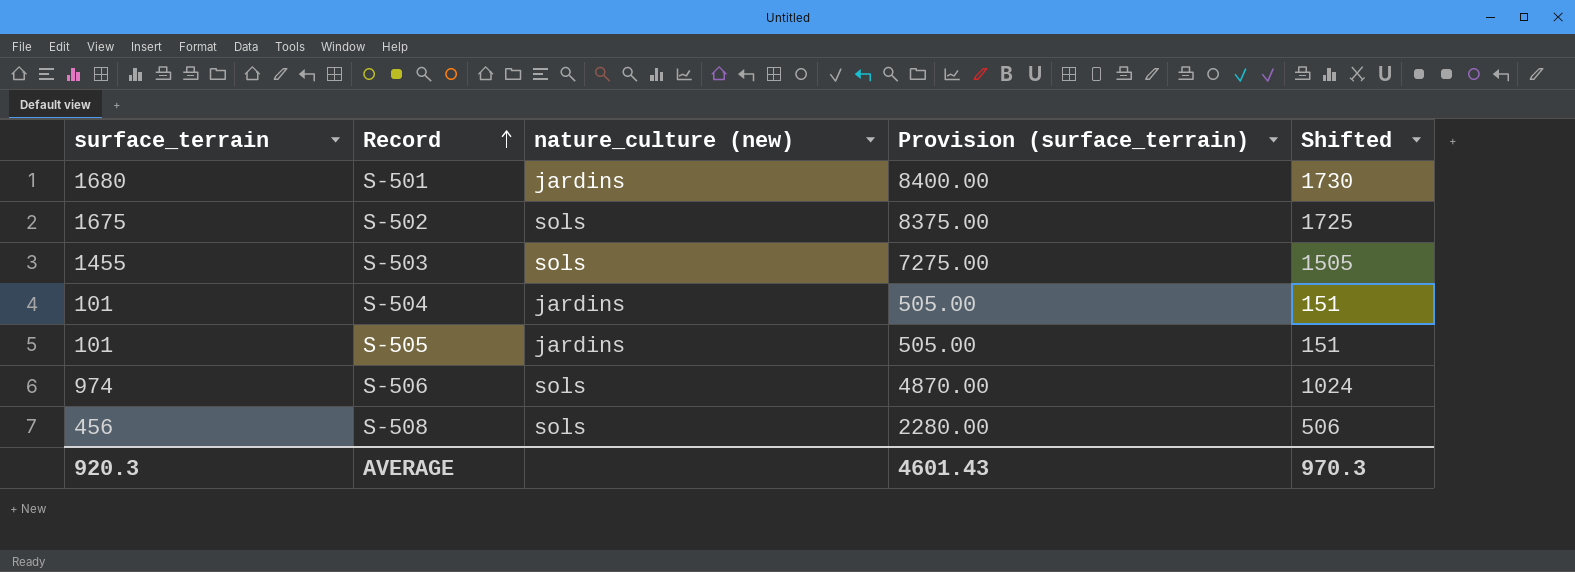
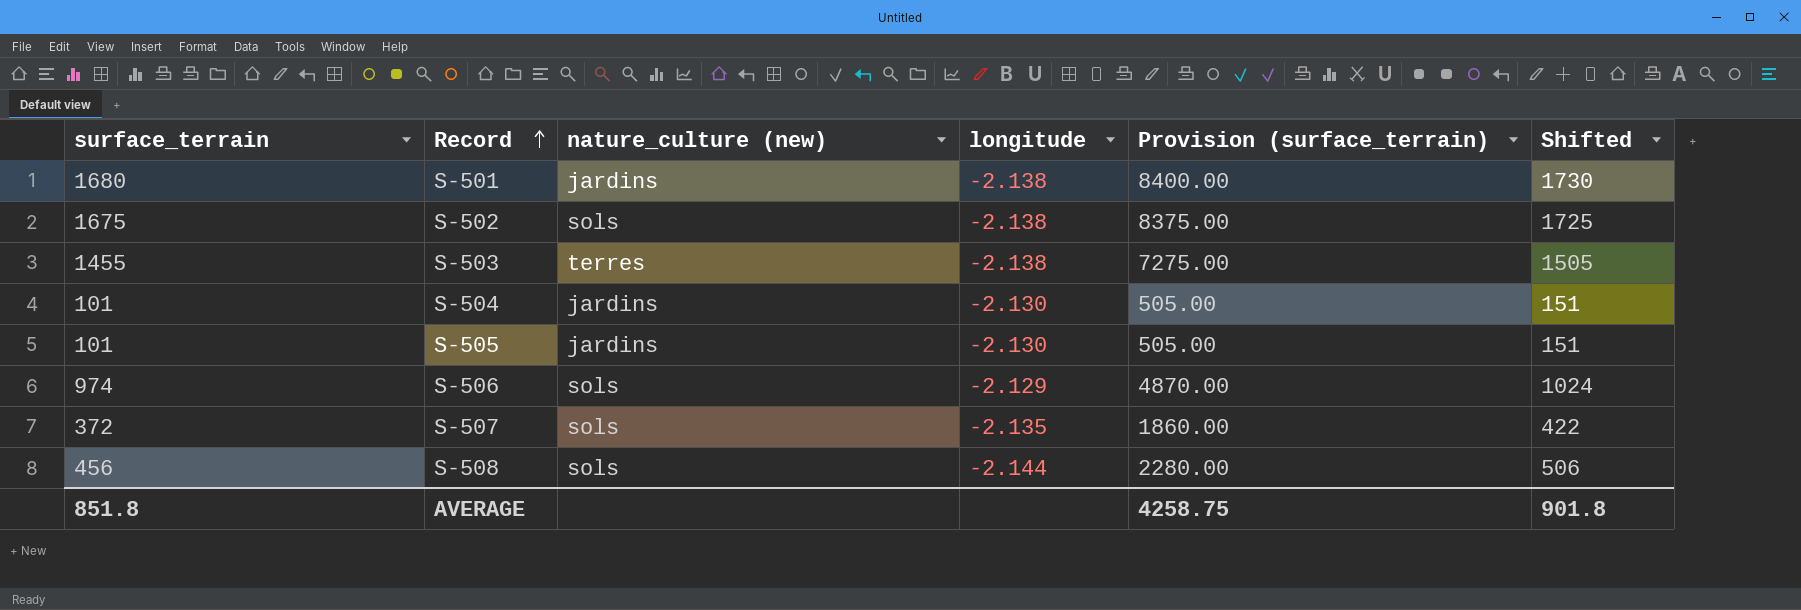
column longitude | position: none -> 4
S-503 | nature_culture (new): sols -> terres
row S-507: none -> 372 | sols | -2.135 | 1860.00 | 422
AVERAGE | surface_terrain: 920.3 -> 851.8
AVERAGE | Provision (surface_terrain): 4601.43 -> 4258.75
AVERAGE | Shifted: 970.3 -> 901.8

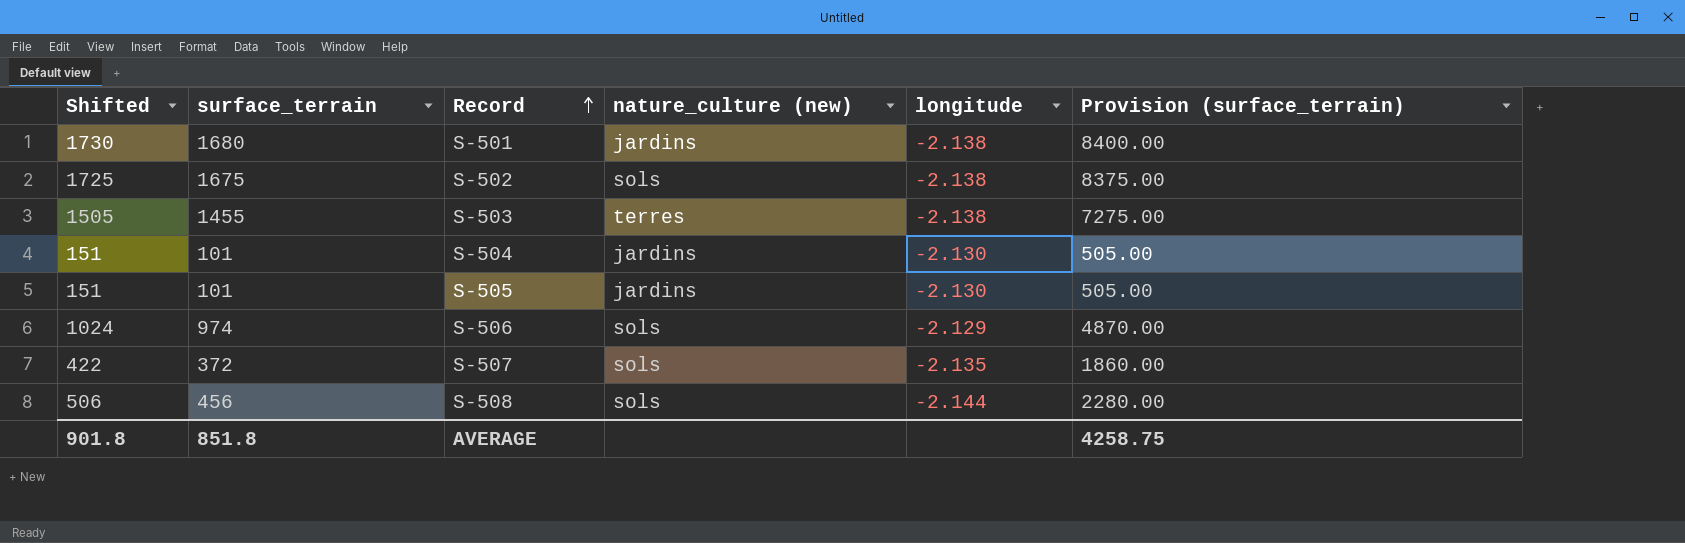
column Shifted | position: 6 -> 1

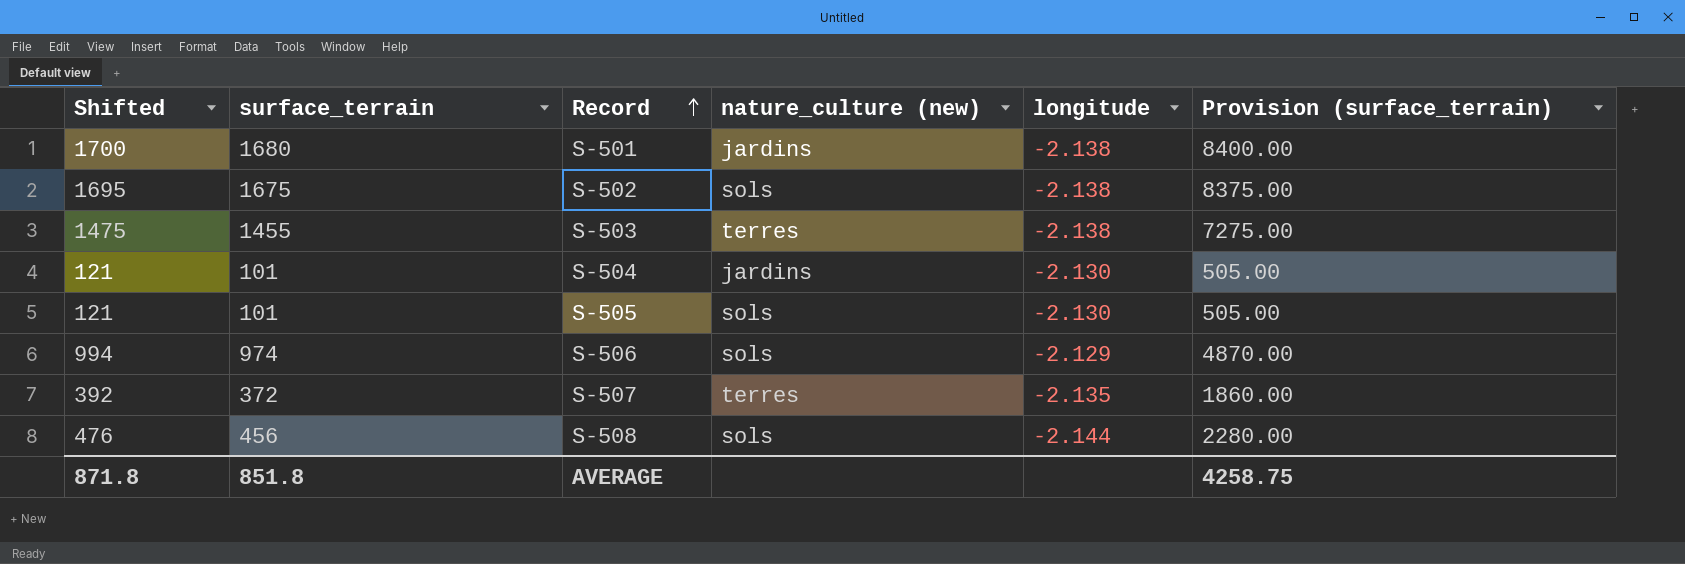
column Shifted | formula: [surface_terrain] + 50 -> [surface_terrain] + 20
S-505 | nature_culture (new): jardins -> sols
S-507 | nature_culture (new): sols -> terres
AVERAGE | Shifted: 901.8 -> 871.8

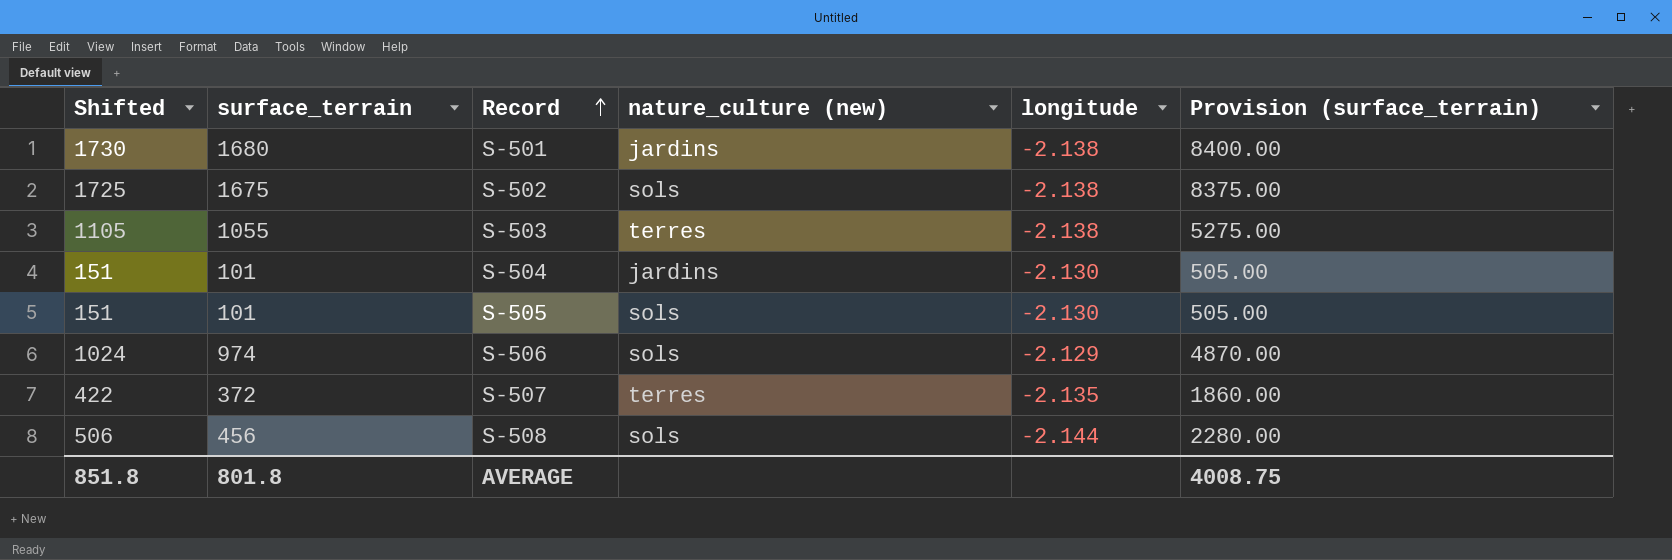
column Shifted | formula: [surface_terrain] + 20 -> [surface_terrain] + 50
S-503 | surface_terrain: 1455 -> 1055
S-503 | Provision (surface_terrain): 7275.00 -> 5275.00
AVERAGE | Shifted: 871.8 -> 851.8
AVERAGE | surface_terrain: 851.8 -> 801.8
AVERAGE | Provision (surface_terrain): 4258.75 -> 4008.75

